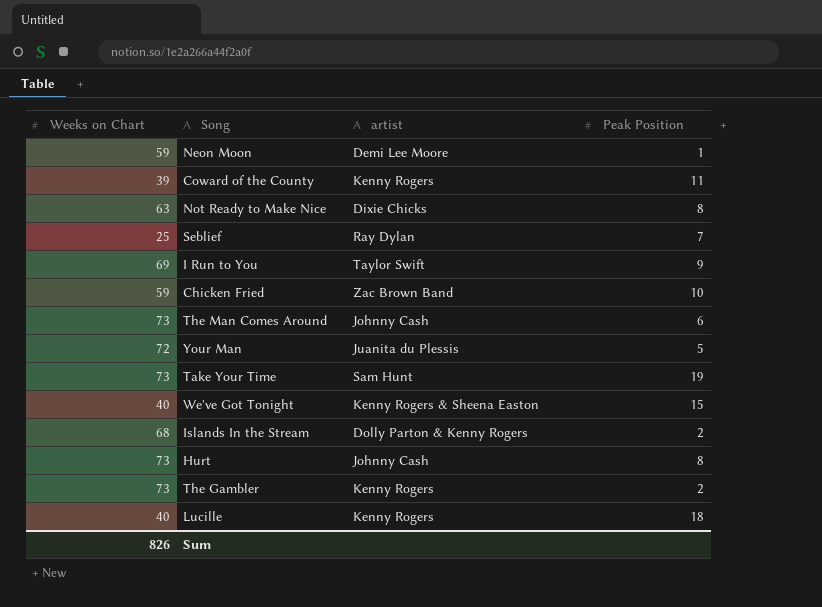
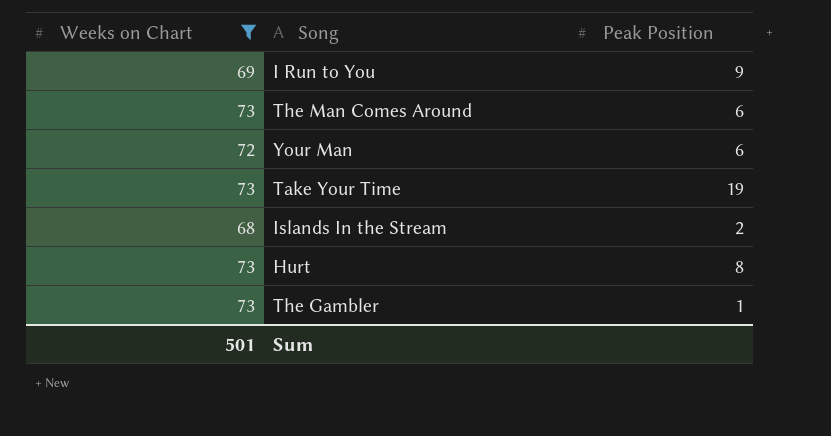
filter: none -> Weeks on Chart >= 68
column artist | position: 3 -> none
Your Man | Peak Position: 5 -> 6
The Gambler | Peak Position: 2 -> 1
Sum | Weeks on Chart: 826 -> 501

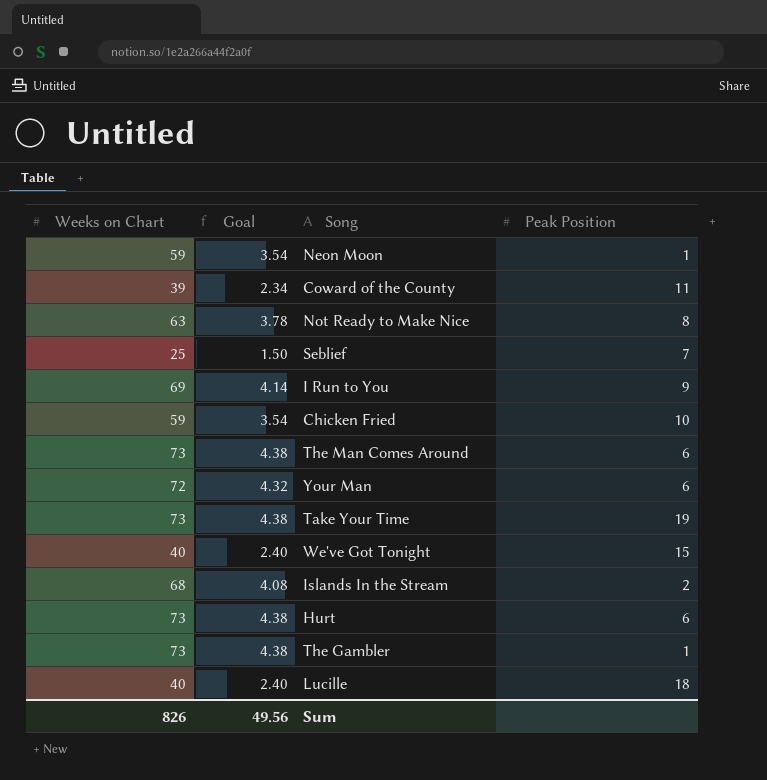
filter: Weeks on Chart >= 68 -> none
column Goal | formula: none -> [Weeks on Chart] * 0.06
Hurt | Peak Position: 8 -> 6
Sum | Weeks on Chart: 501 -> 826

